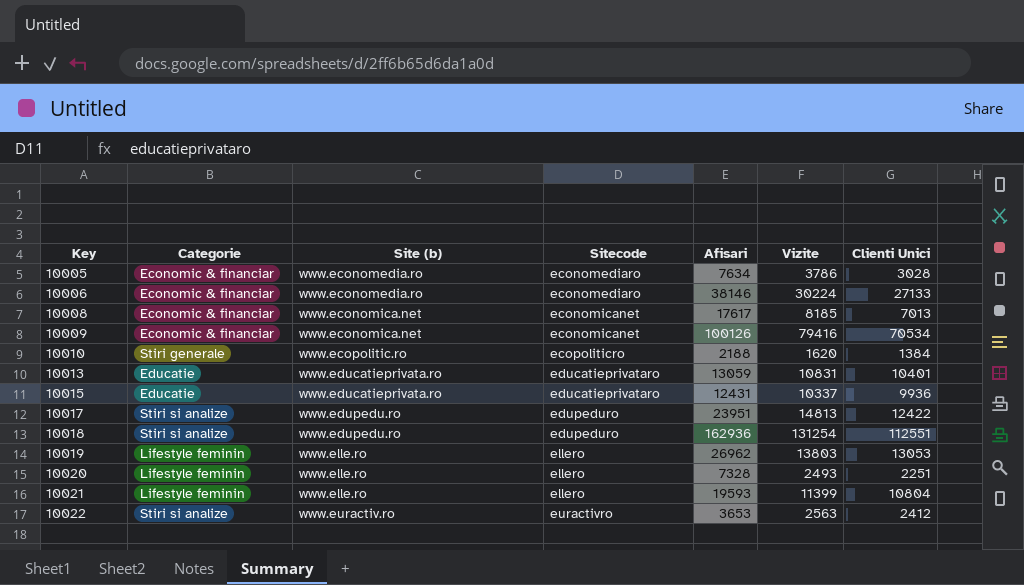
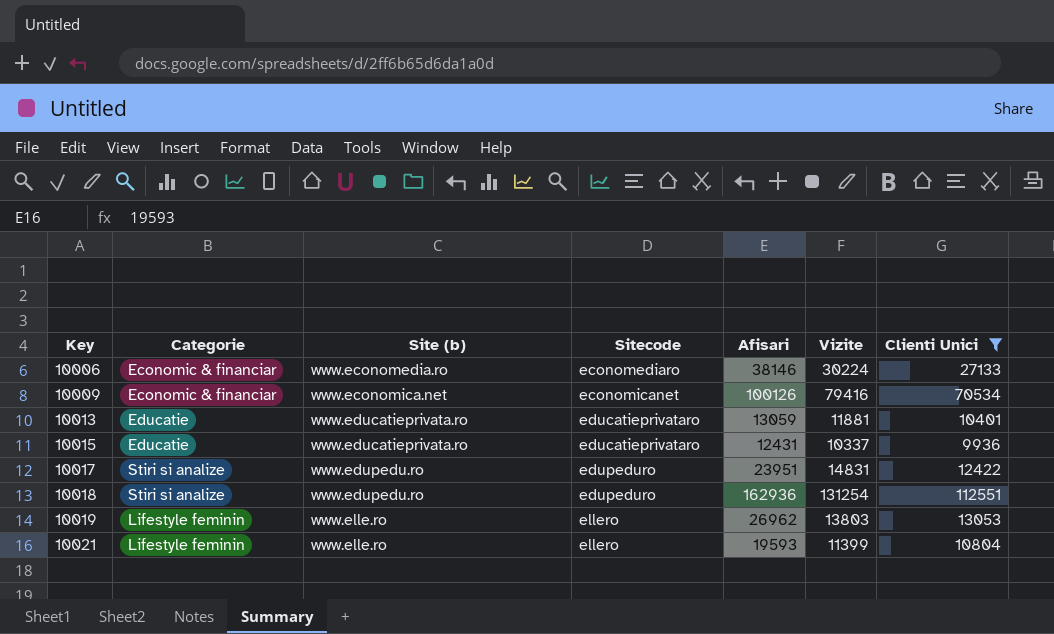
filter: none -> Clienti Unici >= 9936
10013 | Vizite: 10831 -> 11881
10017 | Vizite: 14813 -> 14831

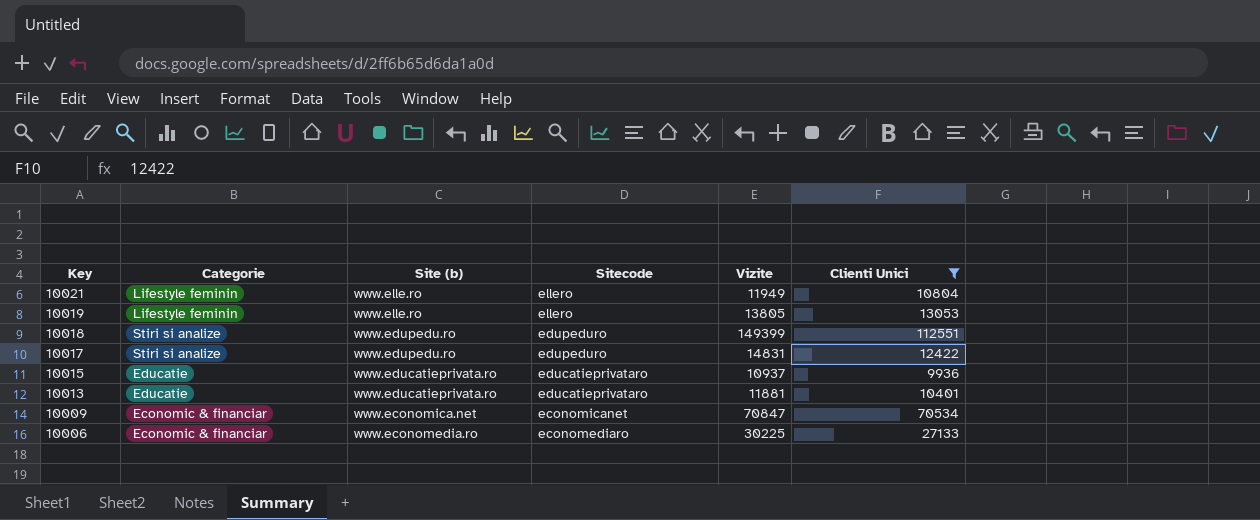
row order: Key ascending -> Key descending
column Afisari | position: 5 -> none
10021 | Vizite: 11399 -> 11949
10019 | Vizite: 13803 -> 13805
10018 | Vizite: 131254 -> 149399
10015 | Vizite: 10337 -> 10937
10009 | Vizite: 79416 -> 70847
10006 | Vizite: 30224 -> 30225

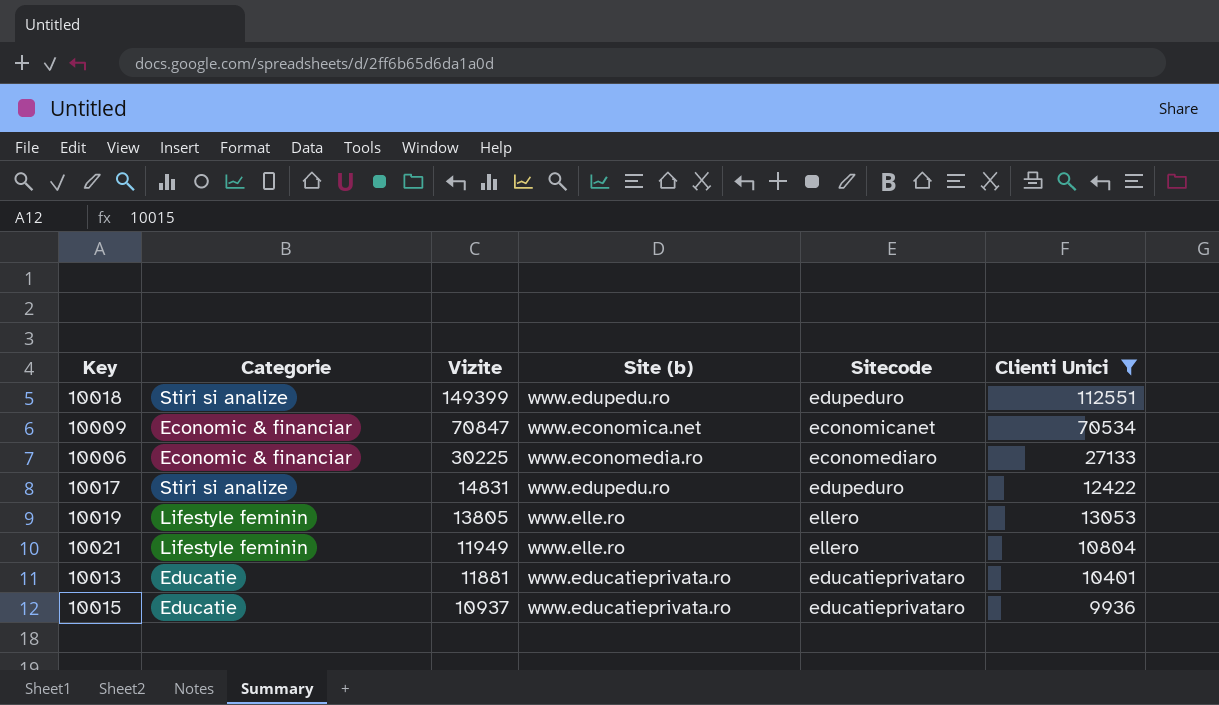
row order: Key descending -> Vizite descending
column Vizite | position: 5 -> 3

